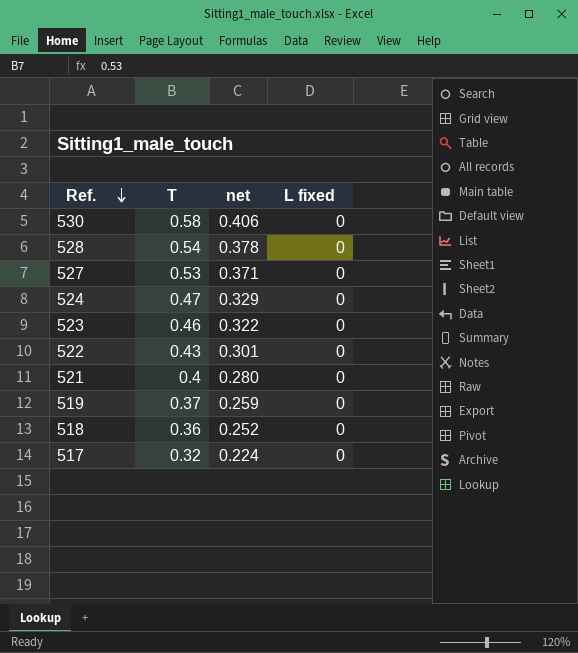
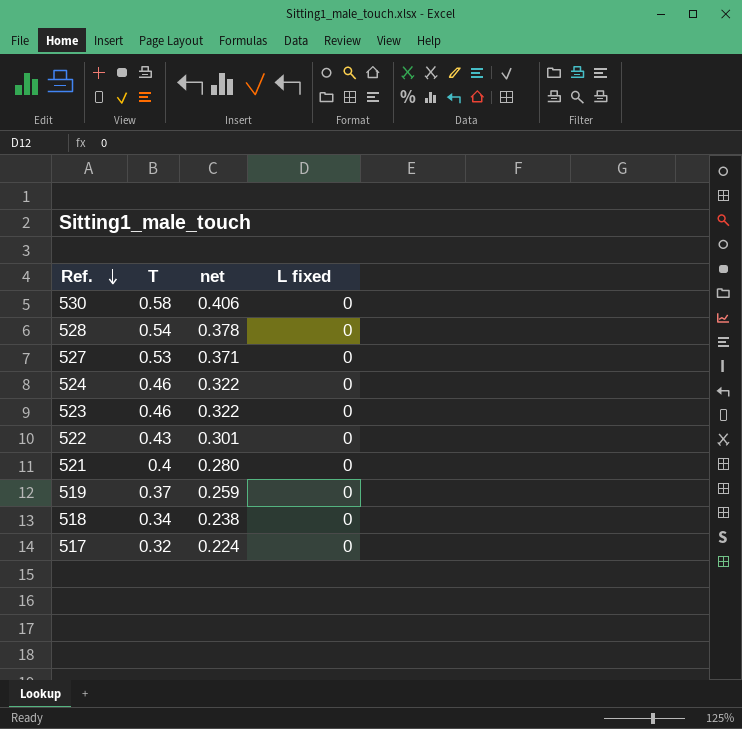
524 | T: 0.47 -> 0.46
524 | net: 0.329 -> 0.322
518 | T: 0.36 -> 0.34
518 | net: 0.252 -> 0.238

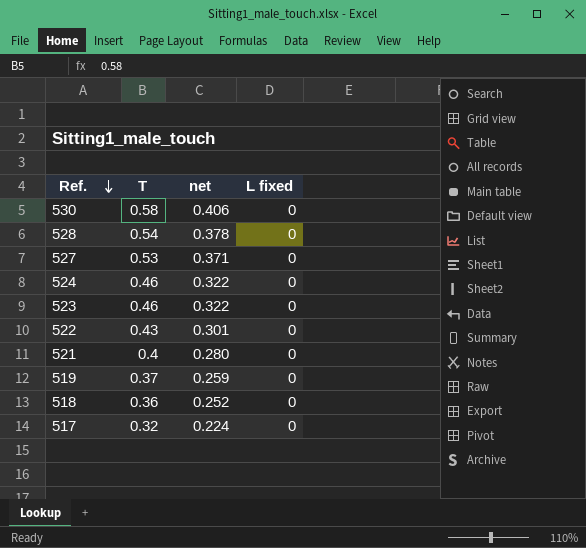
518 | T: 0.34 -> 0.36
518 | net: 0.238 -> 0.252

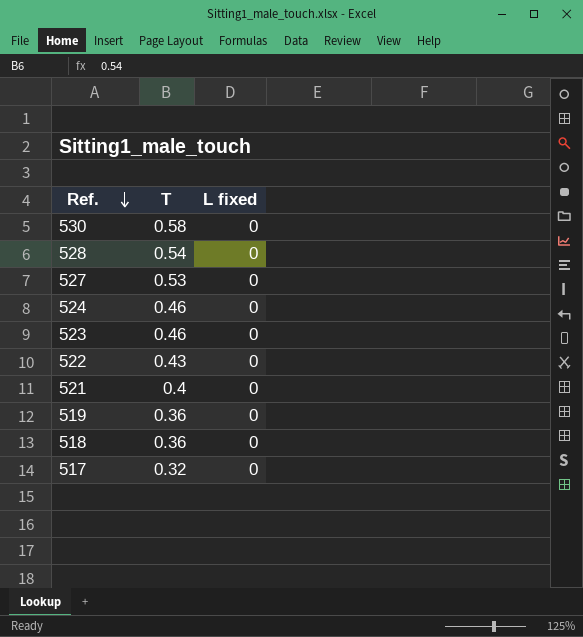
column net | formula: [T] * 0.7 -> none
519 | T: 0.37 -> 0.36

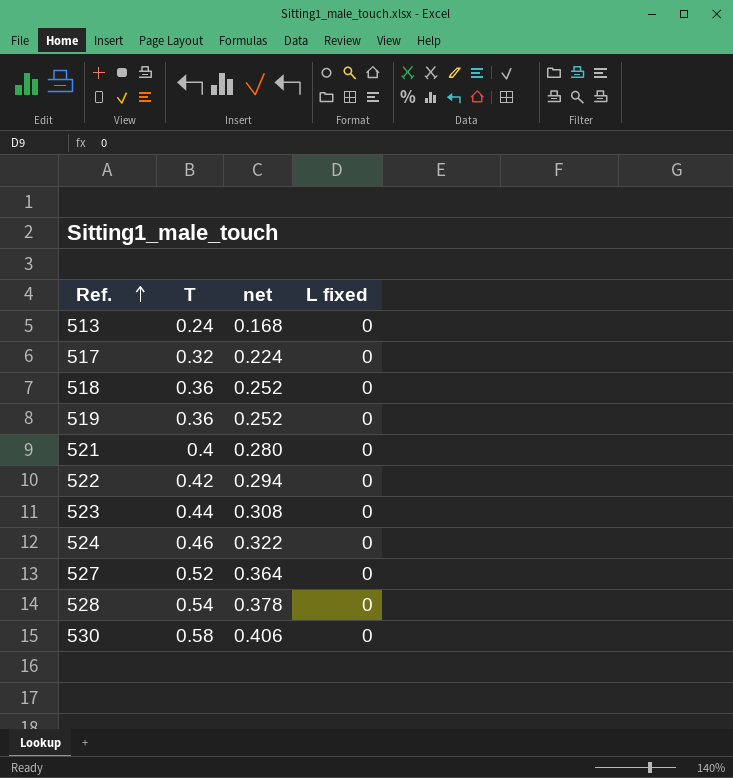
row order: Ref. descending -> Ref. ascending
column net | formula: none -> [T] * 0.7
row 513: none -> 0.24 | 0.168 | 0
522 | T: 0.43 -> 0.42
523 | T: 0.46 -> 0.44
527 | T: 0.53 -> 0.52

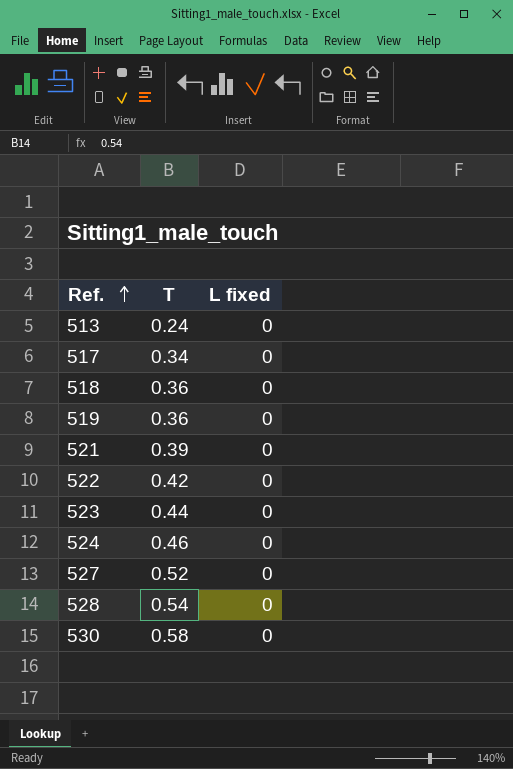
column net | formula: [T] * 0.7 -> none
517 | T: 0.32 -> 0.34
521 | T: 0.4 -> 0.39

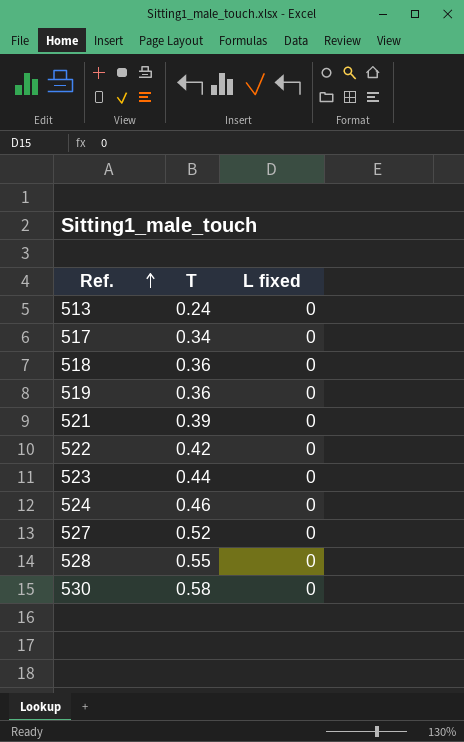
528 | T: 0.54 -> 0.55

